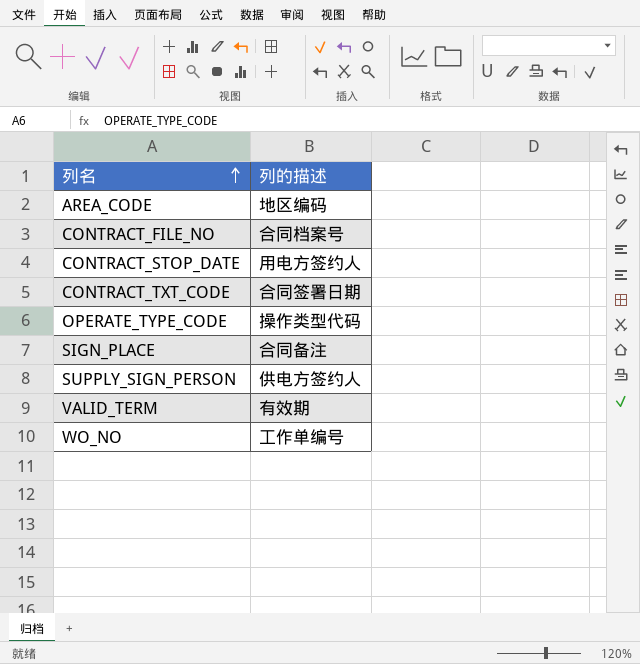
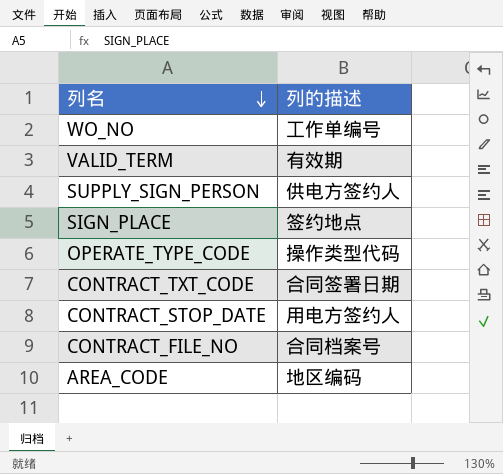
row order: 列名 ascending -> 列名 descending
SIGN_PLACE | 列的描述: 合同备注 -> 签约地点

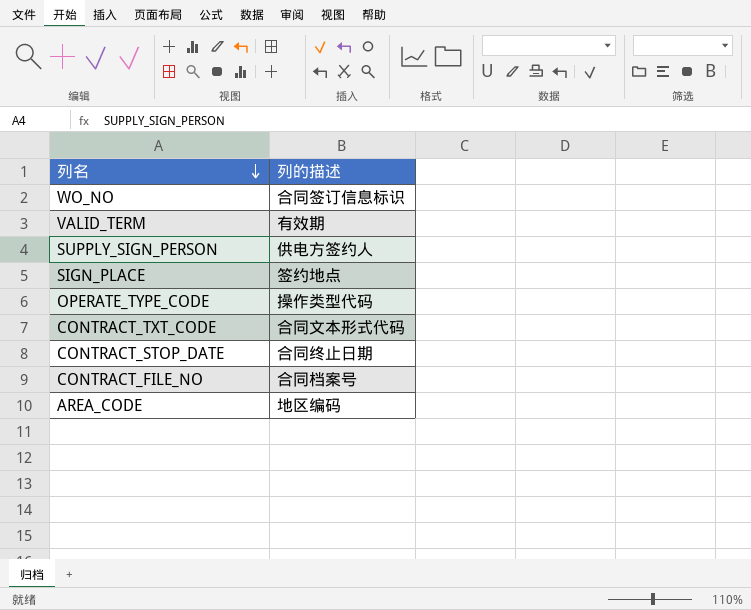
WO_NO | 列的描述: 工作单编号 -> 合同签订信息标识
CONTRACT_TXT_CODE | 列的描述: 合同签署日期 -> 合同文本形式代码
CONTRACT_STOP_DATE | 列的描述: 用电方签约人 -> 合同终止日期

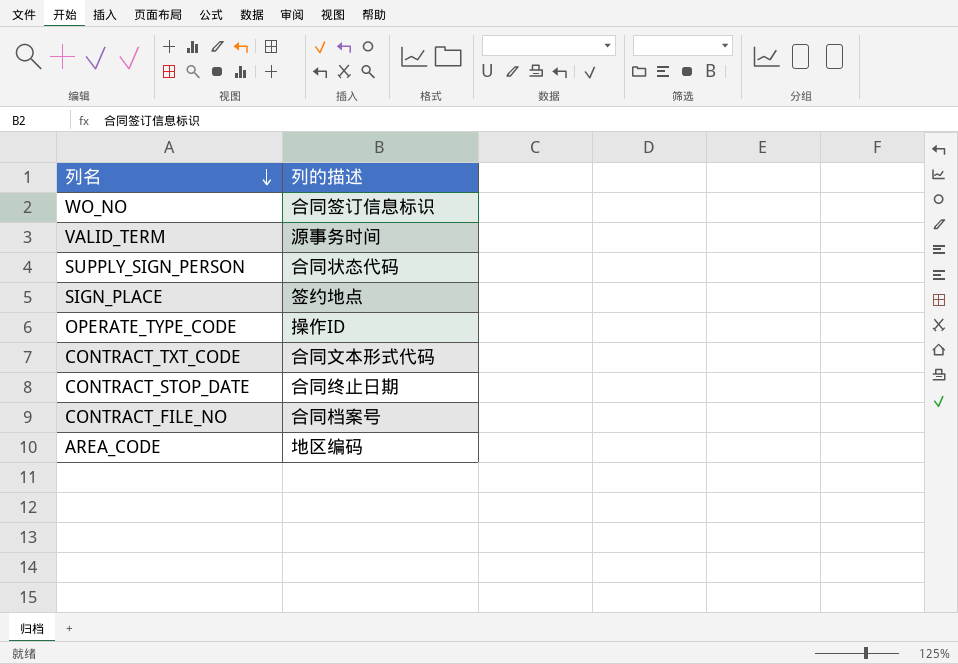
VALID_TERM | 列的描述: 有效期 -> 源事务时间
SUPPLY_SIGN_PERSON | 列的描述: 供电方签约人 -> 合同状态代码
OPERATE_TYPE_CODE | 列的描述: 操作类型代码 -> 操作ID

